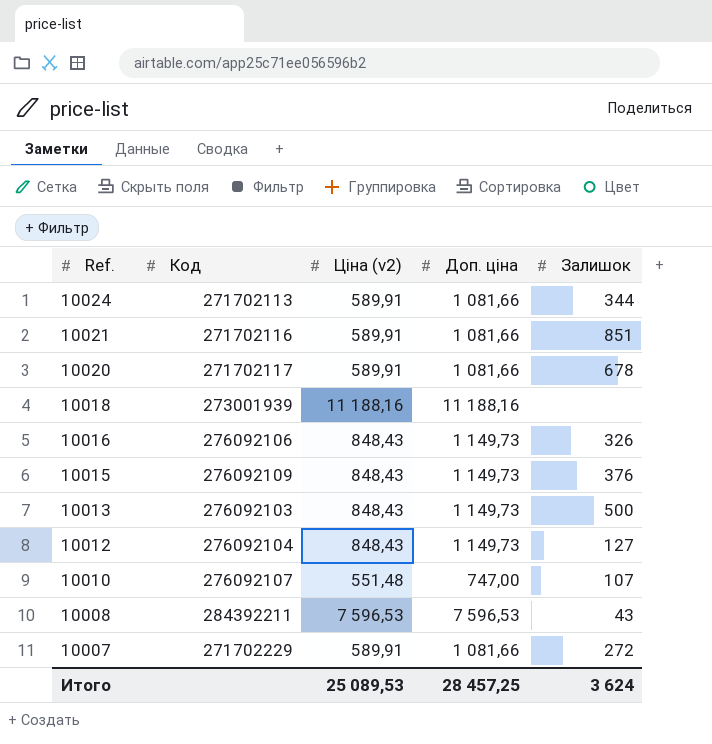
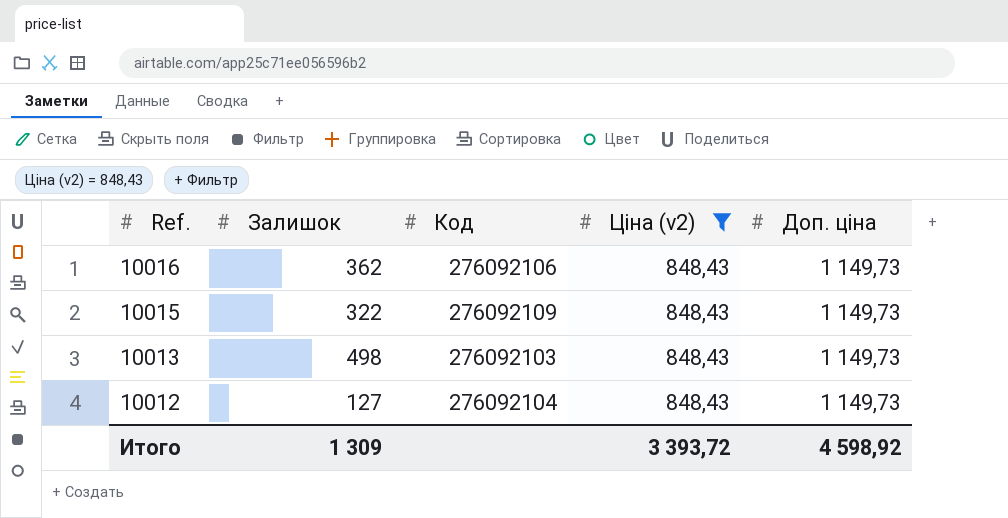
filter: none -> Ціна (v2) = 848,43
column Залишок | position: 5 -> 2
10016 | Залишок: 326 -> 362
10015 | Залишок: 376 -> 322
10013 | Залишок: 500 -> 498
Итого | Залишок: 3 624 -> 1 309
Итого | Ціна (v2): 25 089,53 -> 3 393,72
Итого | Доп. ціна: 28 457,25 -> 4 598,92

